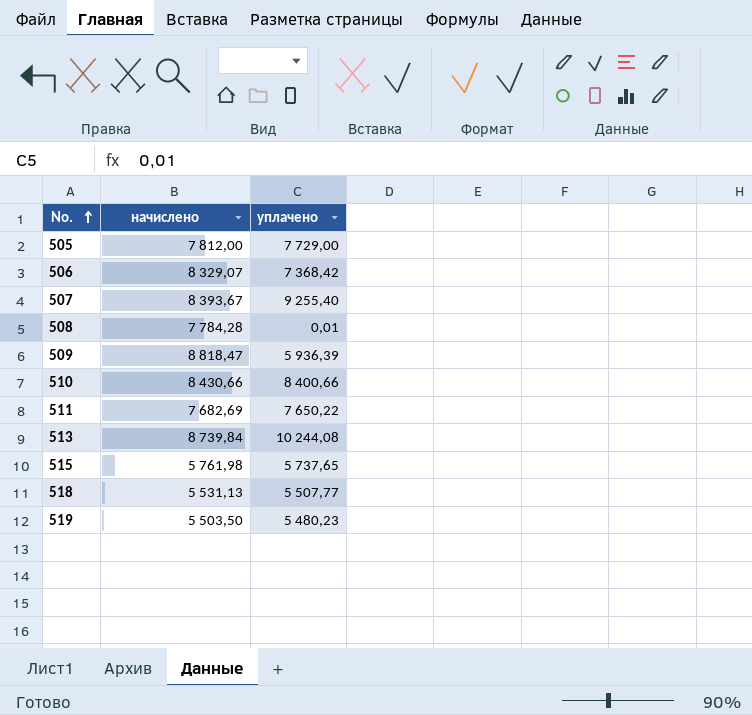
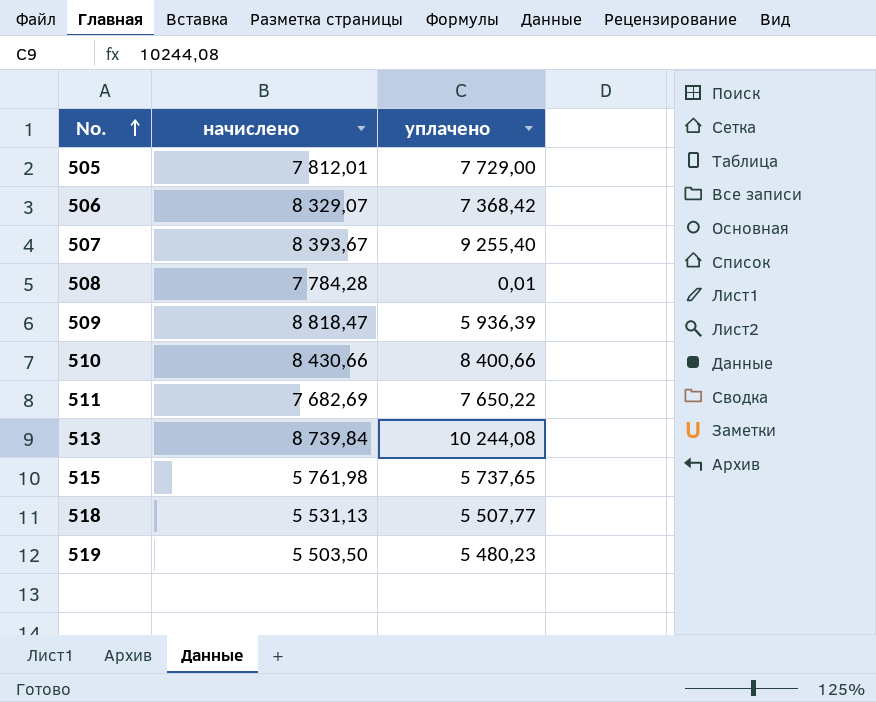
505 | начислено: 7 812,00 -> 7 812,01

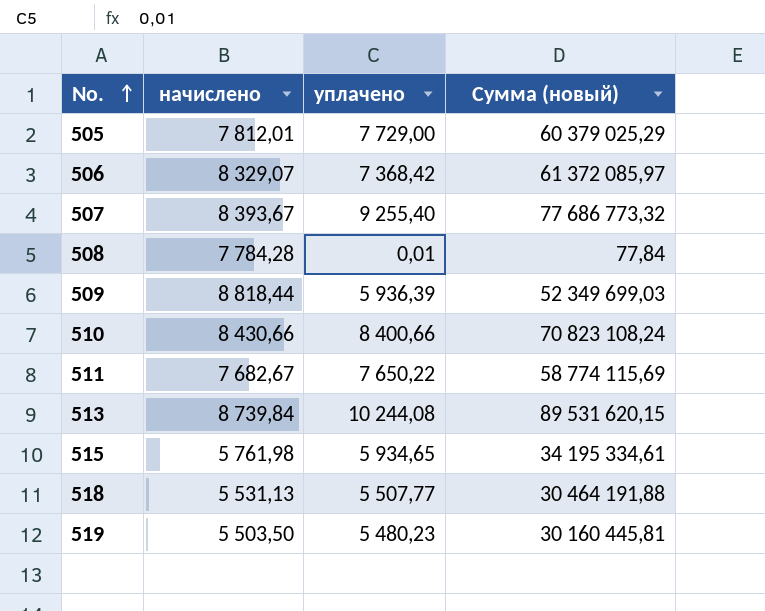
column Сумма (новый) | formula: none -> [начислено] * [уплачено]
509 | начислено: 8 818,47 -> 8 818,44
511 | начислено: 7 682,69 -> 7 682,67
515 | уплачено: 5 737,65 -> 5 934,65

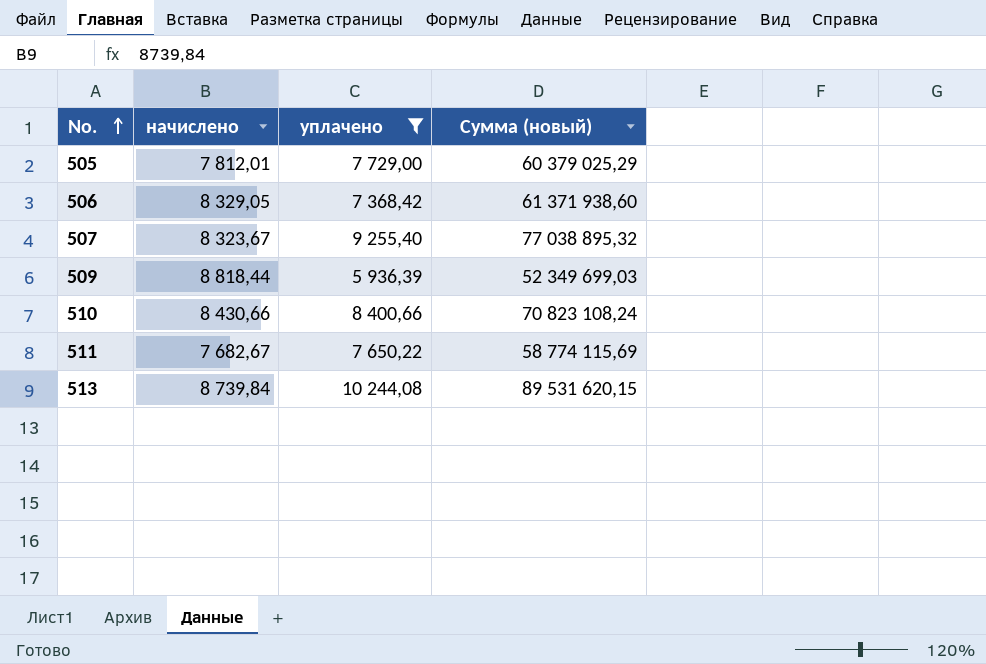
filter: none -> уплачено >= 5 936,39
506 | начислено: 8 329,07 -> 8 329,05
506 | Сумма (новый): 61 372 085,97 -> 61 371 938,60
507 | начислено: 8 393,67 -> 8 323,67
507 | Сумма (новый): 77 686 773,32 -> 77 038 895,32

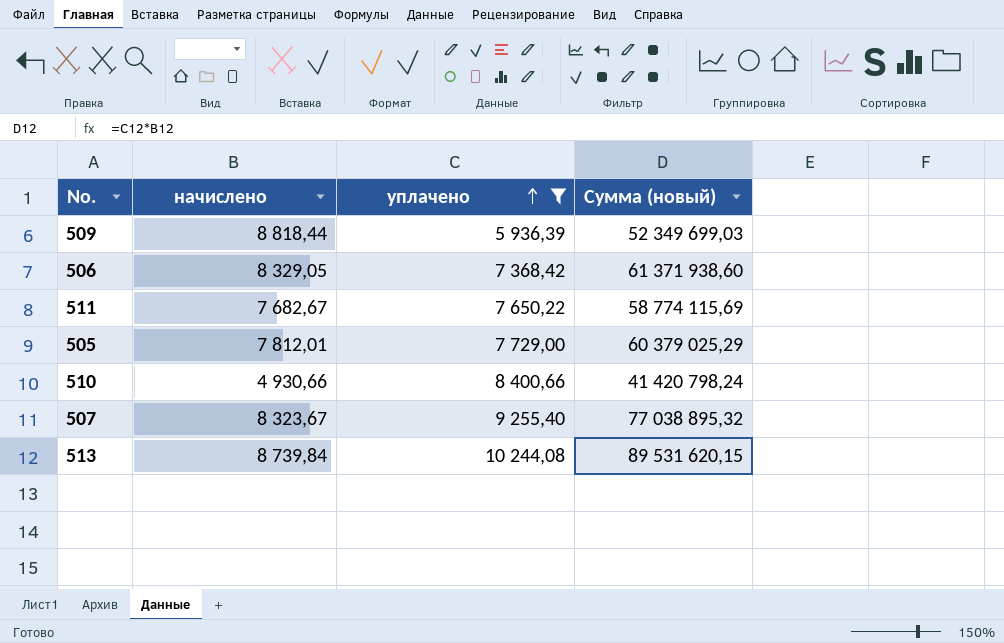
row order: No. ascending -> уплачено ascending
510 | начислено: 8 430,66 -> 4 930,66
510 | Сумма (новый): 70 823 108,24 -> 41 420 798,24

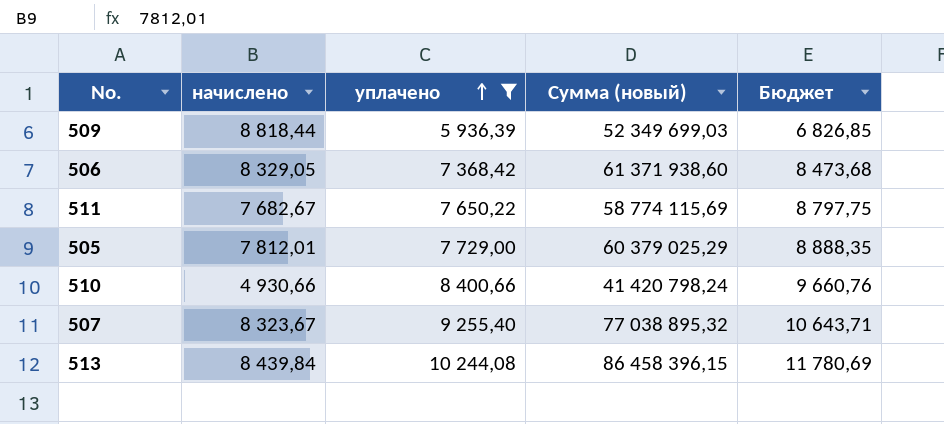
column Бюджет | formula: none -> [уплачено] * 1,15
513 | начислено: 8 739,84 -> 8 439,84
513 | Сумма (новый): 89 531 620,15 -> 86 458 396,15

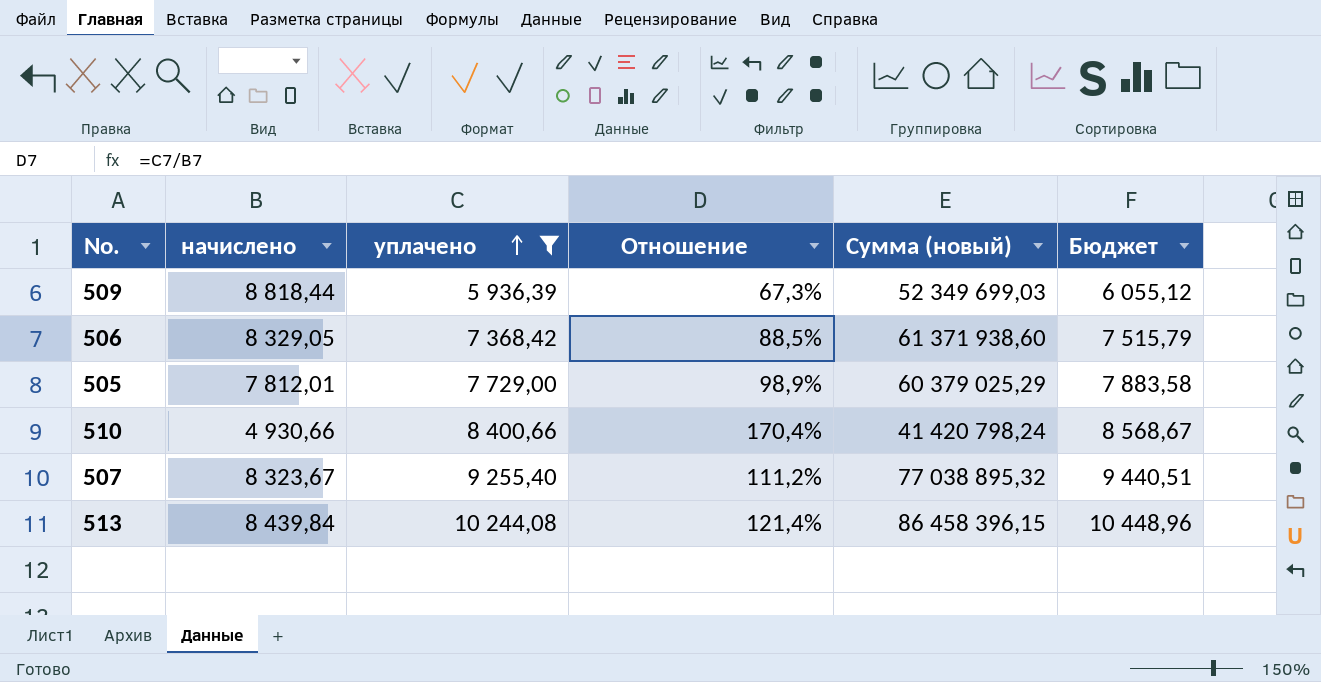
column Отношение | formula: none -> [уплачено] / [начислено]
column Бюджет | formula: [уплачено] * 1,15 -> [уплачено] * 1,02
row 511: 7 682,67 | 7 650,22 | 58 774 115,69 | 8 797,75 -> none

